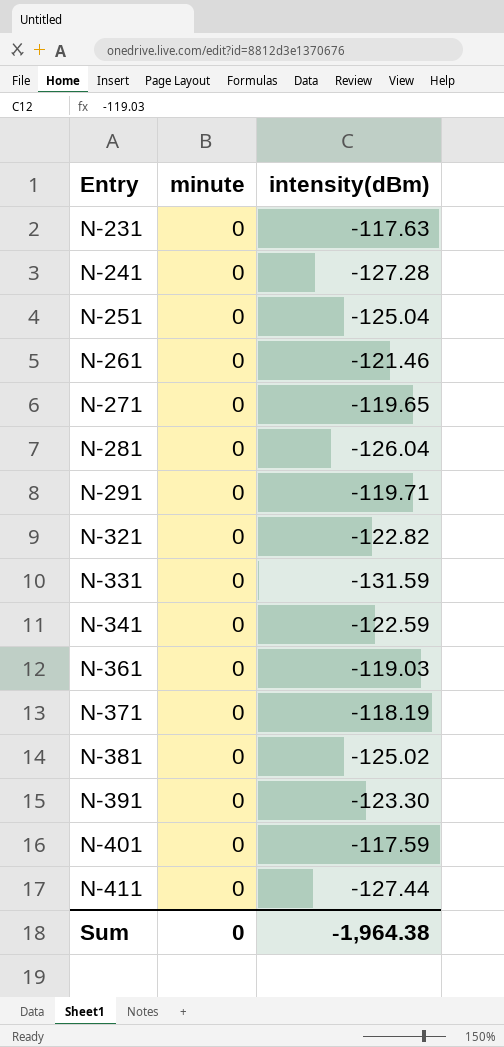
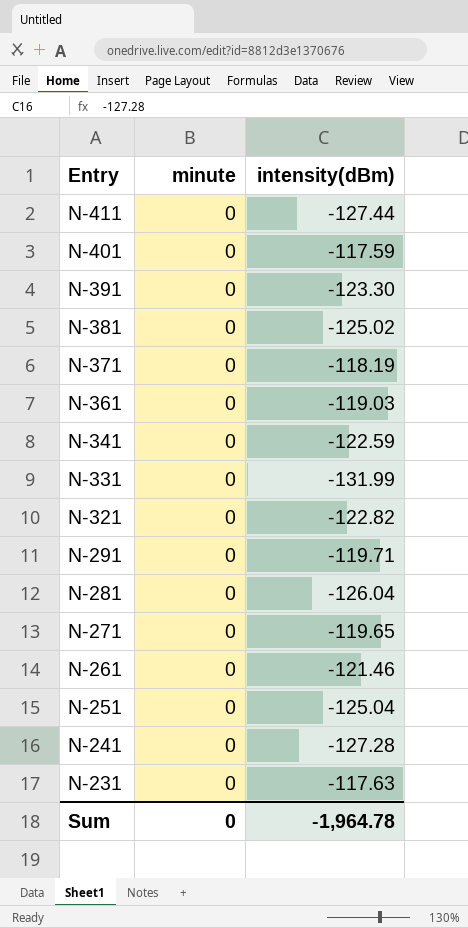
row order: Entry ascending -> Entry descending
N-331 | intensity(dBm): -131.59 -> -131.99
Sum | intensity(dBm): -1,964.38 -> -1,964.78

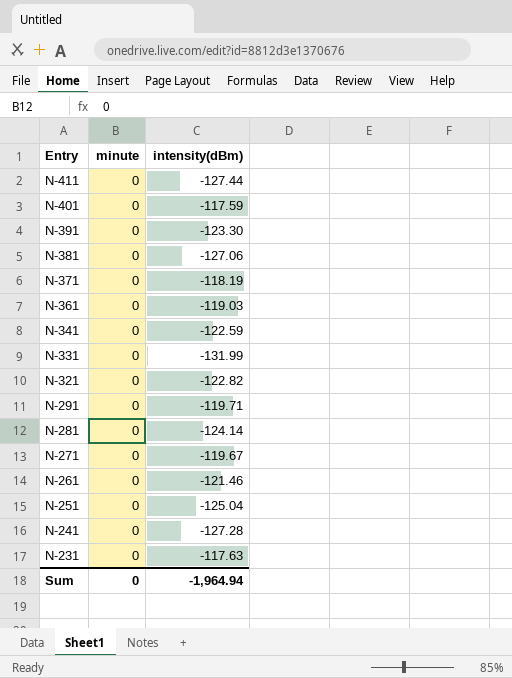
N-381 | intensity(dBm): -125.02 -> -127.06
N-281 | intensity(dBm): -126.04 -> -124.14
N-271 | intensity(dBm): -119.65 -> -119.67
Sum | intensity(dBm): -1,964.78 -> -1,964.94

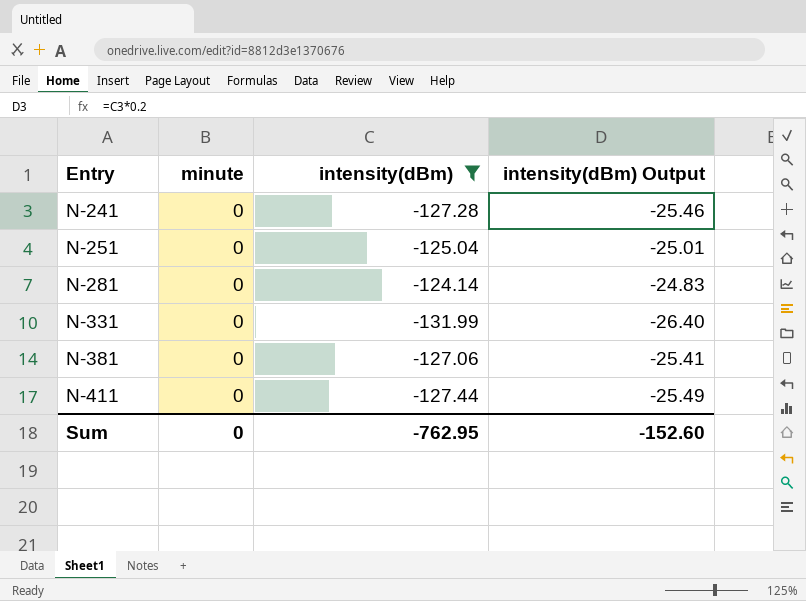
filter: none -> intensity(dBm) <= -124.14
row order: Entry descending -> Entry ascending
column intensity(dBm) Output | formula: none -> [intensity(dBm)] * 0.2
Sum | intensity(dBm): -1,964.94 -> -762.95

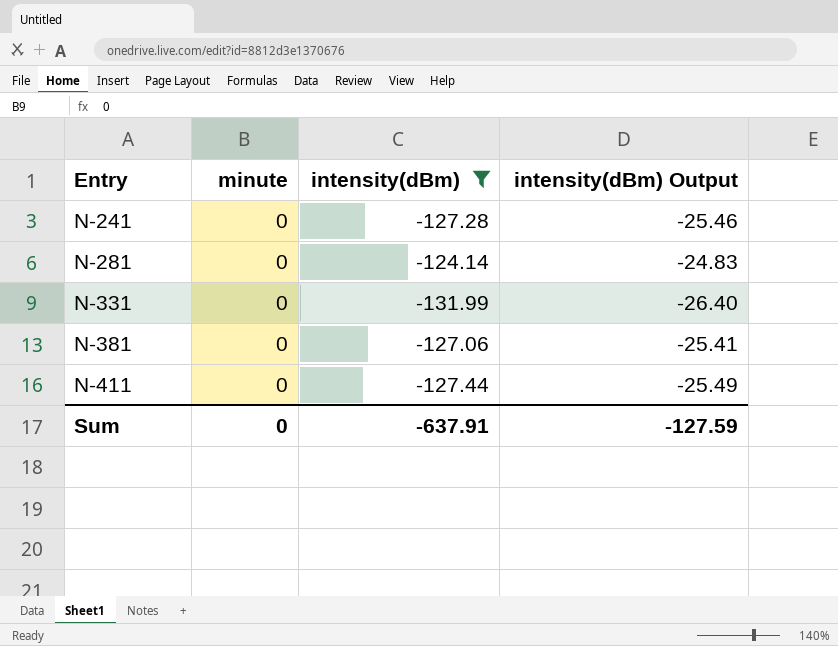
row N-251: 0 | -125.04 | -25.01 -> none
Sum | intensity(dBm): -762.95 -> -637.91
Sum | intensity(dBm) Output: -152.60 -> -127.59

